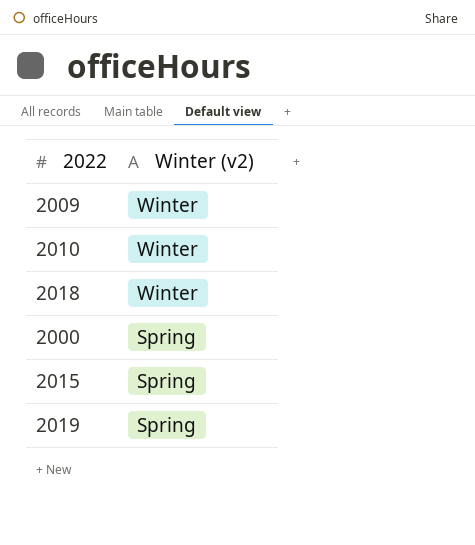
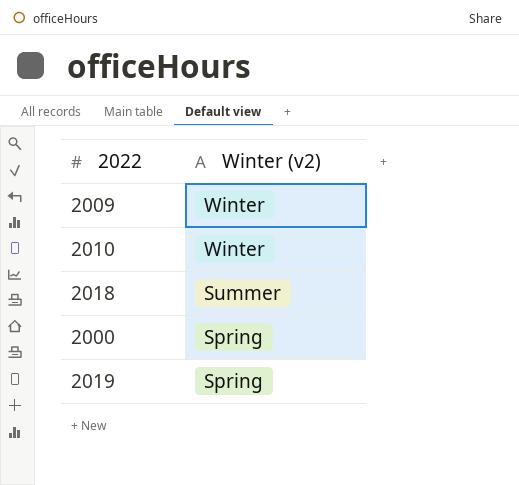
row 2015: Spring -> none
2018 | Winter (v2): Winter -> Summer

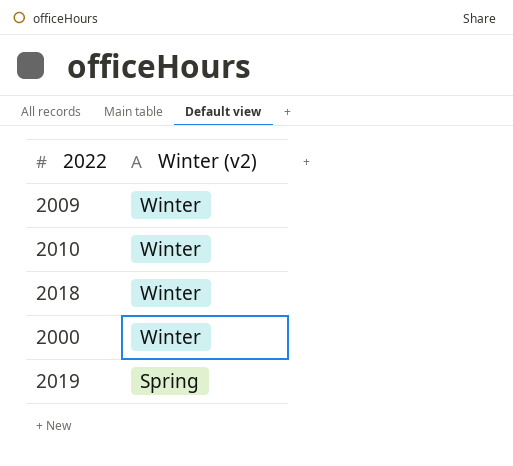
2018 | Winter (v2): Summer -> Winter
2000 | Winter (v2): Spring -> Winter

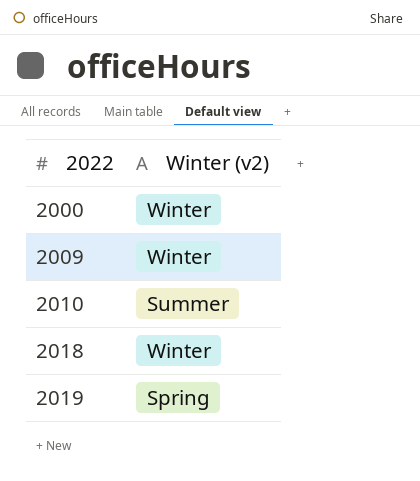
row order: Winter (v2) descending -> 2022 ascending
2010 | Winter (v2): Winter -> Summer

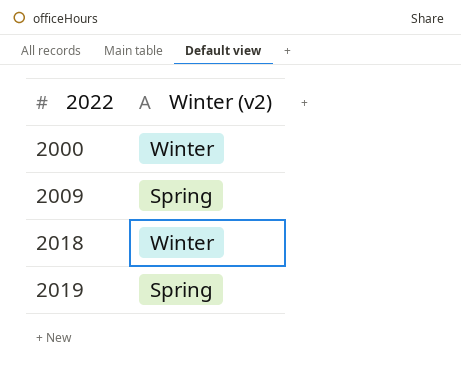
row 2010: Summer -> none
2009 | Winter (v2): Winter -> Spring

